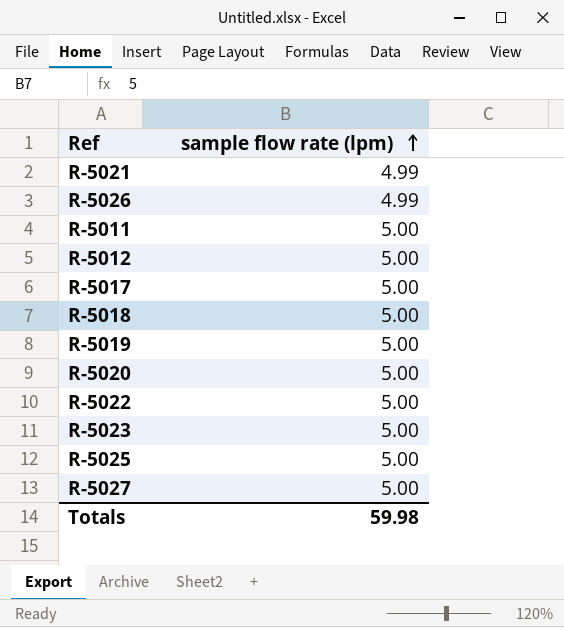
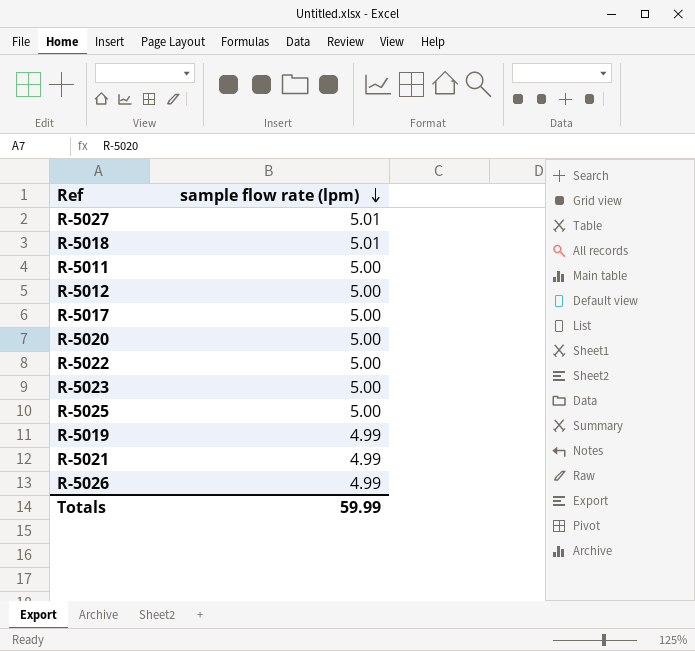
row order: sample flow rate (lpm) ascending -> sample flow rate (lpm) descending
R-5027 | sample flow rate (lpm): 5.00 -> 5.01
R-5018 | sample flow rate (lpm): 5.00 -> 5.01
R-5019 | sample flow rate (lpm): 5.00 -> 4.99
Totals | sample flow rate (lpm): 59.98 -> 59.99

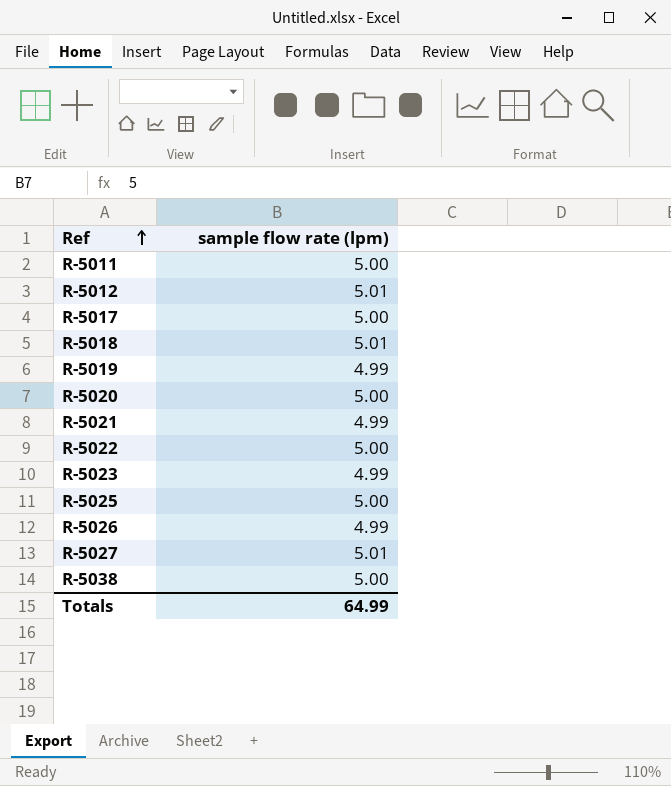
row order: sample flow rate (lpm) descending -> Ref ascending
R-5012 | sample flow rate (lpm): 5.00 -> 5.01
R-5023 | sample flow rate (lpm): 5.00 -> 4.99
row R-5038: none -> 5.00
Totals | sample flow rate (lpm): 59.99 -> 64.99

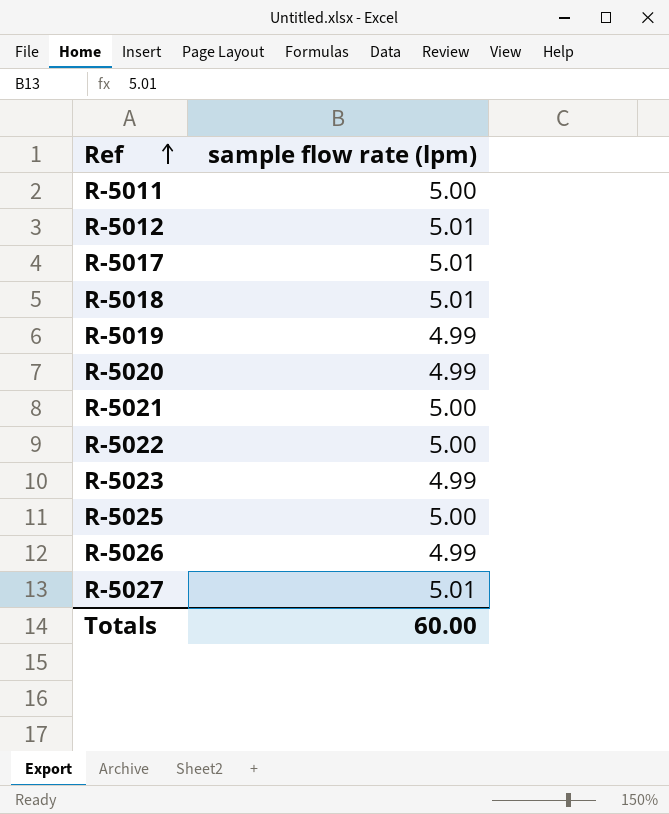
row R-5038: 5.00 -> none
R-5017 | sample flow rate (lpm): 5.00 -> 5.01
R-5020 | sample flow rate (lpm): 5.00 -> 4.99
R-5021 | sample flow rate (lpm): 4.99 -> 5.00
Totals | sample flow rate (lpm): 64.99 -> 60.00

